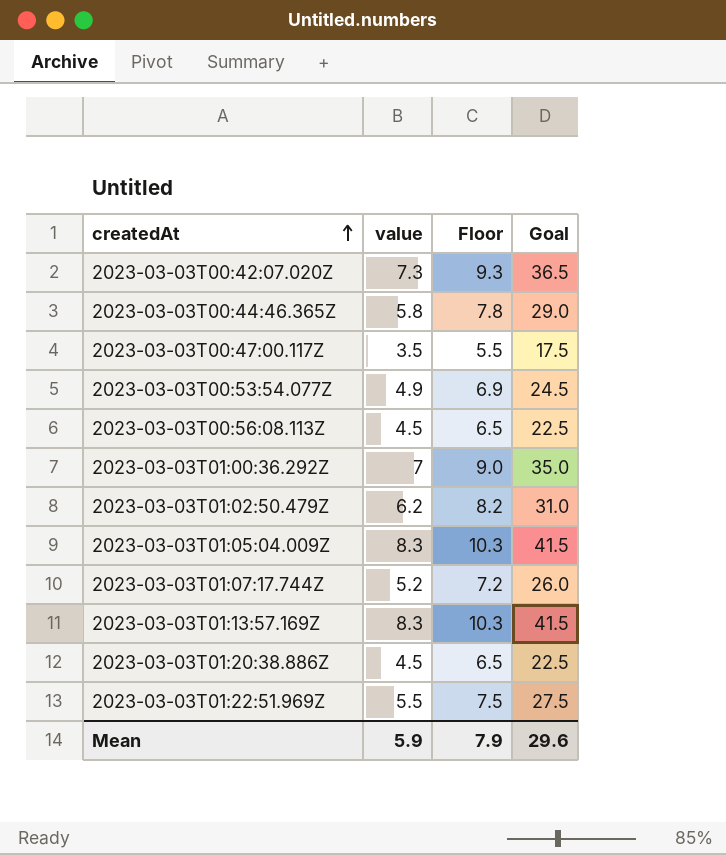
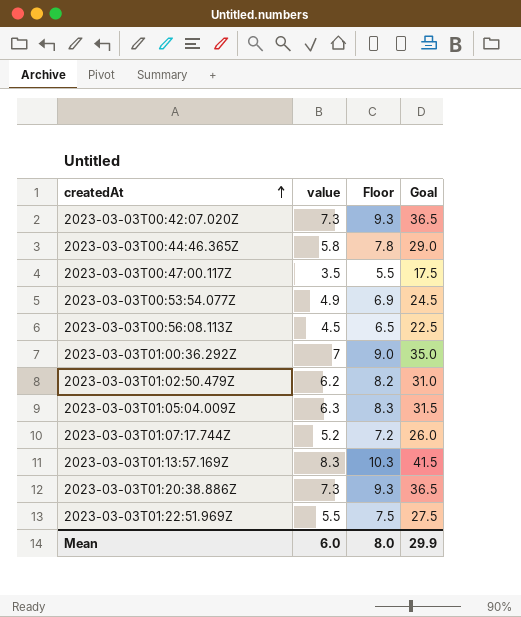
2023-03-03T01:05:04.009Z | value: 8.3 -> 6.3
2023-03-03T01:05:04.009Z | Floor: 10.3 -> 8.3
2023-03-03T01:05:04.009Z | Goal: 41.5 -> 31.5
2023-03-03T01:20:38.886Z | value: 4.5 -> 7.3
2023-03-03T01:20:38.886Z | Floor: 6.5 -> 9.3
2023-03-03T01:20:38.886Z | Goal: 22.5 -> 36.5
Mean | value: 5.9 -> 6.0
Mean | Floor: 7.9 -> 8.0
Mean | Goal: 29.6 -> 29.9

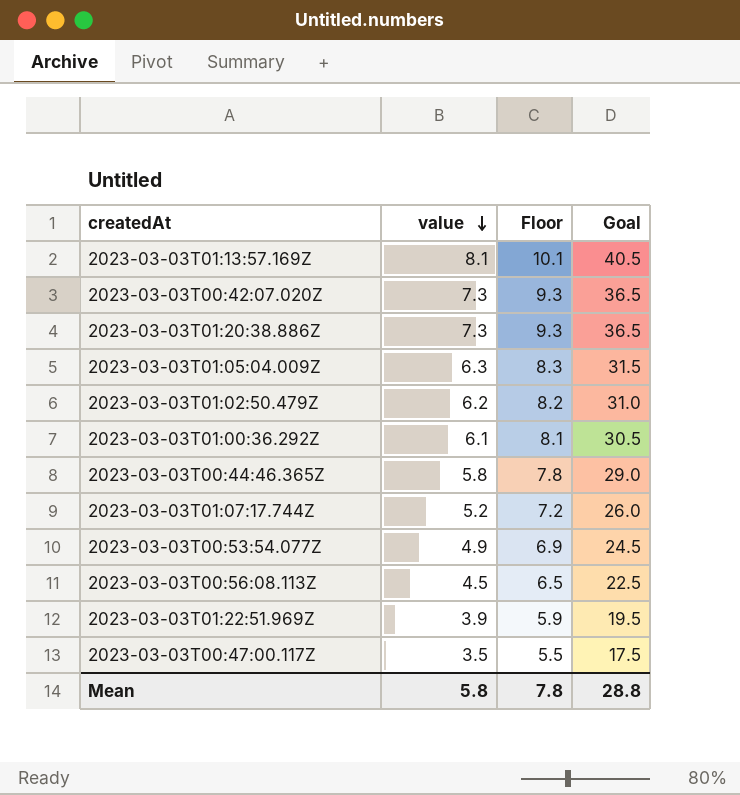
row order: createdAt ascending -> value descending
2023-03-03T01:13:57.169Z | value: 8.3 -> 8.1
2023-03-03T01:13:57.169Z | Floor: 10.3 -> 10.1
2023-03-03T01:13:57.169Z | Goal: 41.5 -> 40.5
2023-03-03T01:00:36.292Z | value: 7 -> 6.1
2023-03-03T01:00:36.292Z | Floor: 9.0 -> 8.1
2023-03-03T01:00:36.292Z | Goal: 35.0 -> 30.5
2023-03-03T01:22:51.969Z | value: 5.5 -> 3.9
2023-03-03T01:22:51.969Z | Floor: 7.5 -> 5.9
2023-03-03T01:22:51.969Z | Goal: 27.5 -> 19.5
Mean | value: 6.0 -> 5.8
Mean | Floor: 8.0 -> 7.8
Mean | Goal: 29.9 -> 28.8

